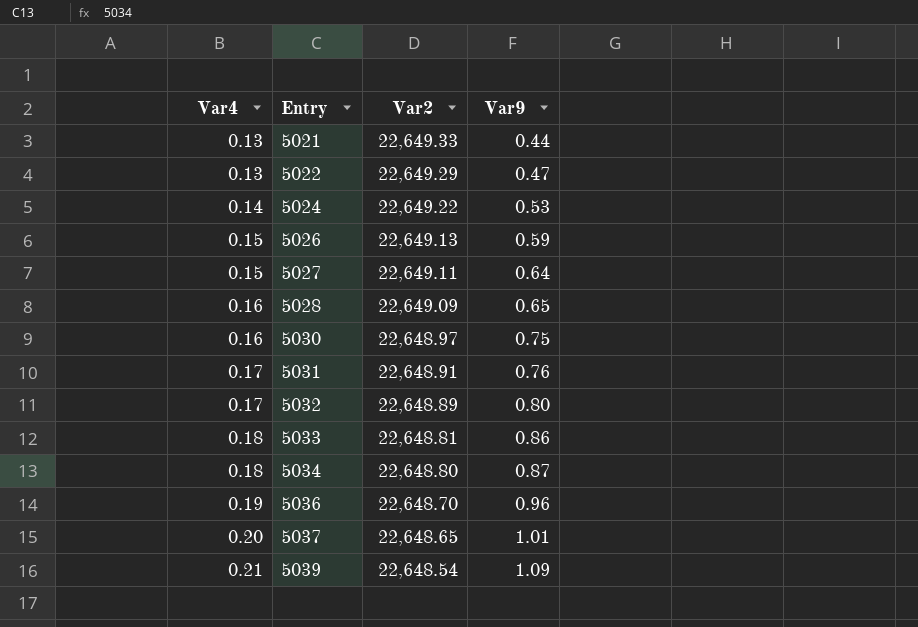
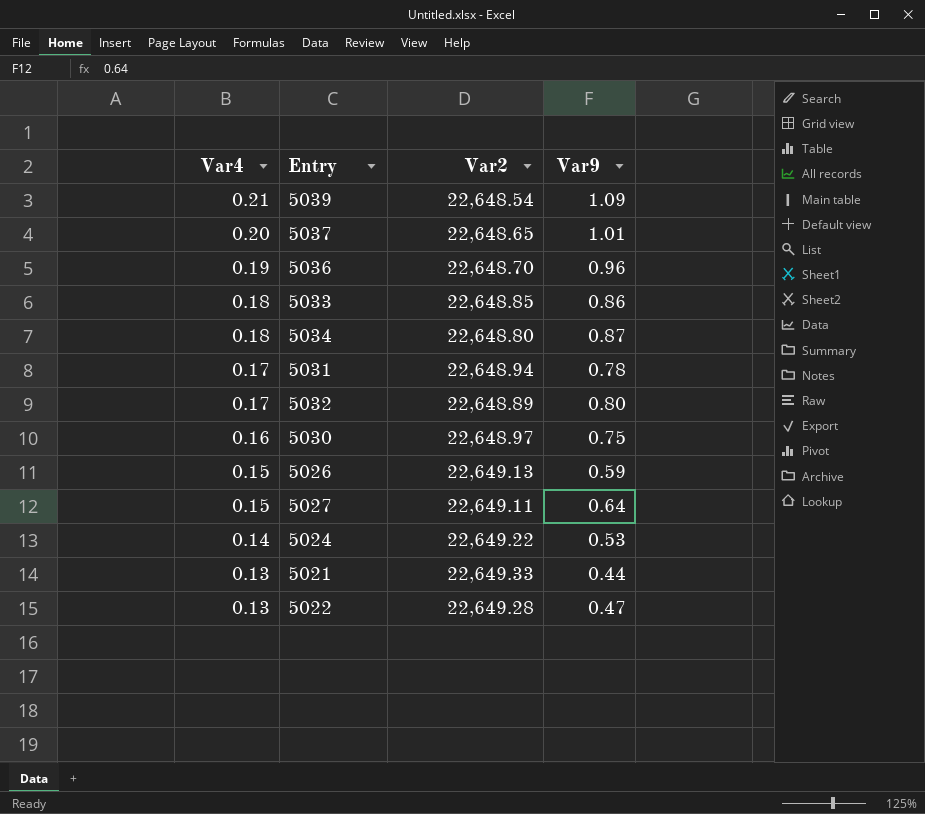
row order: Var4 ascending -> Var4 descending
row 5028: 0.16 | 22,649.09 | 0.65 -> none
5033 | Var2: 22,648.81 -> 22,648.85
5031 | Var2: 22,648.91 -> 22,648.94
5031 | Var9: 0.76 -> 0.78
5022 | Var2: 22,649.29 -> 22,649.28

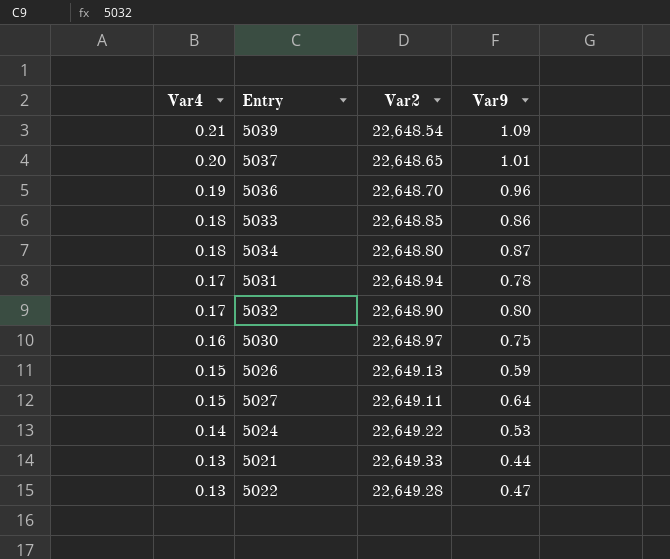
5032 | Var2: 22,648.89 -> 22,648.90

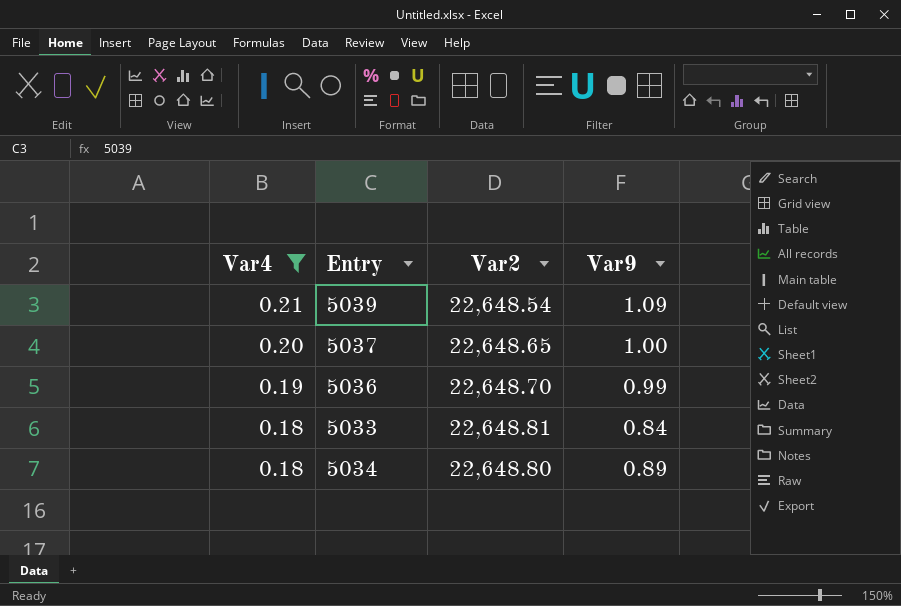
filter: none -> Var4 >= 0.18
5037 | Var9: 1.01 -> 1.00
5036 | Var9: 0.96 -> 0.99
5033 | Var2: 22,648.85 -> 22,648.81
5033 | Var9: 0.86 -> 0.84
5034 | Var9: 0.87 -> 0.89

